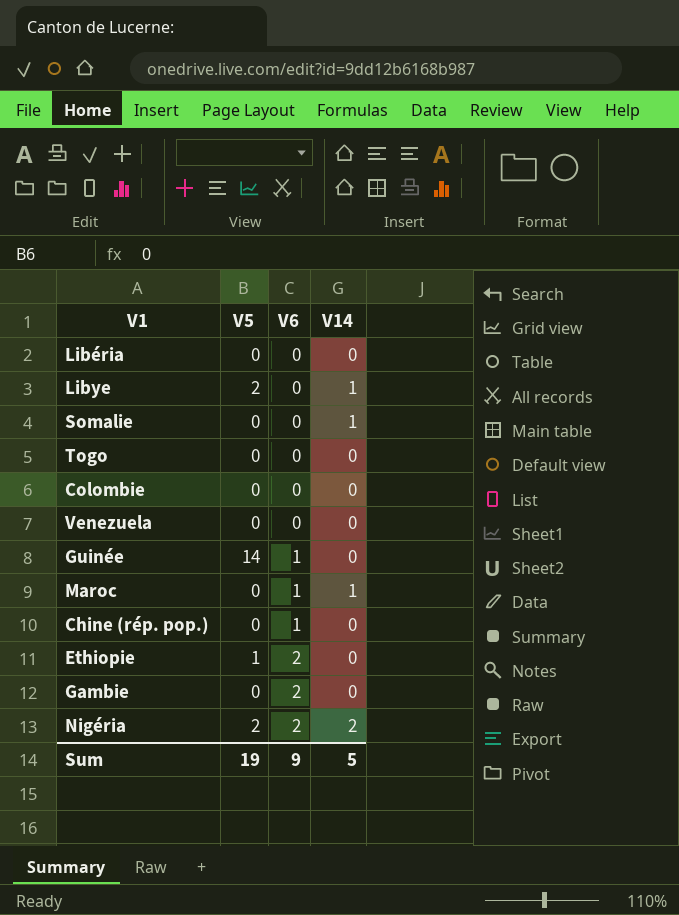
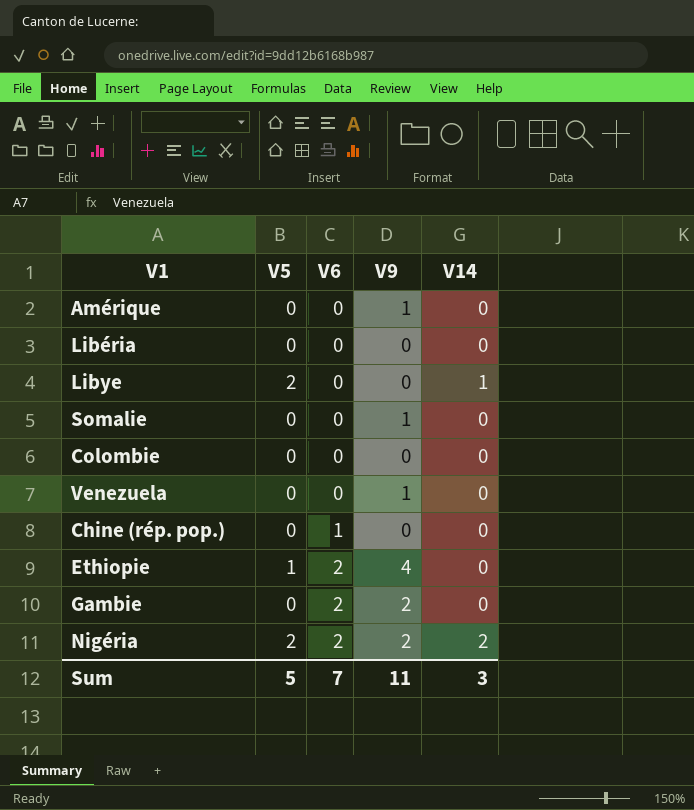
column V9 | position: none -> 4
row Togo: 0 | 0 | 0 -> none
row Guinée: 14 | 1 | 0 -> none
row Maroc: 0 | 1 | 1 -> none
row Amérique: none -> 0 | 0 | 1 | 0
Somalie | V14: 1 -> 0
Sum | V5: 19 -> 5
Sum | V6: 9 -> 7
Sum | V14: 5 -> 3

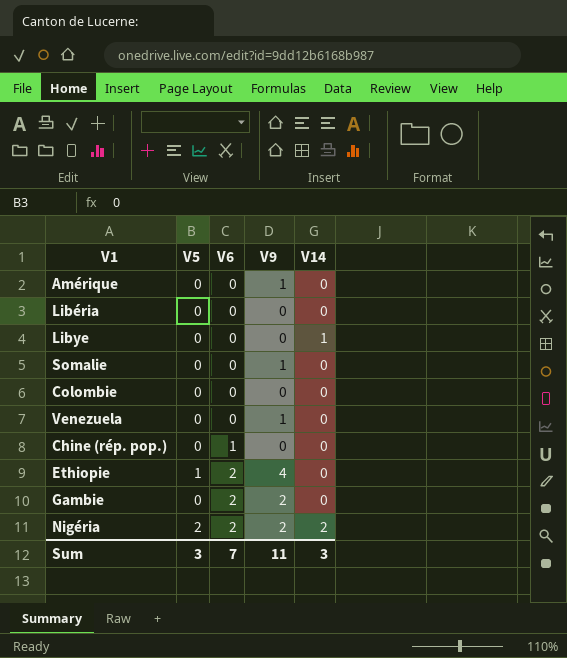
Libye | V5: 2 -> 0
Sum | V5: 5 -> 3

